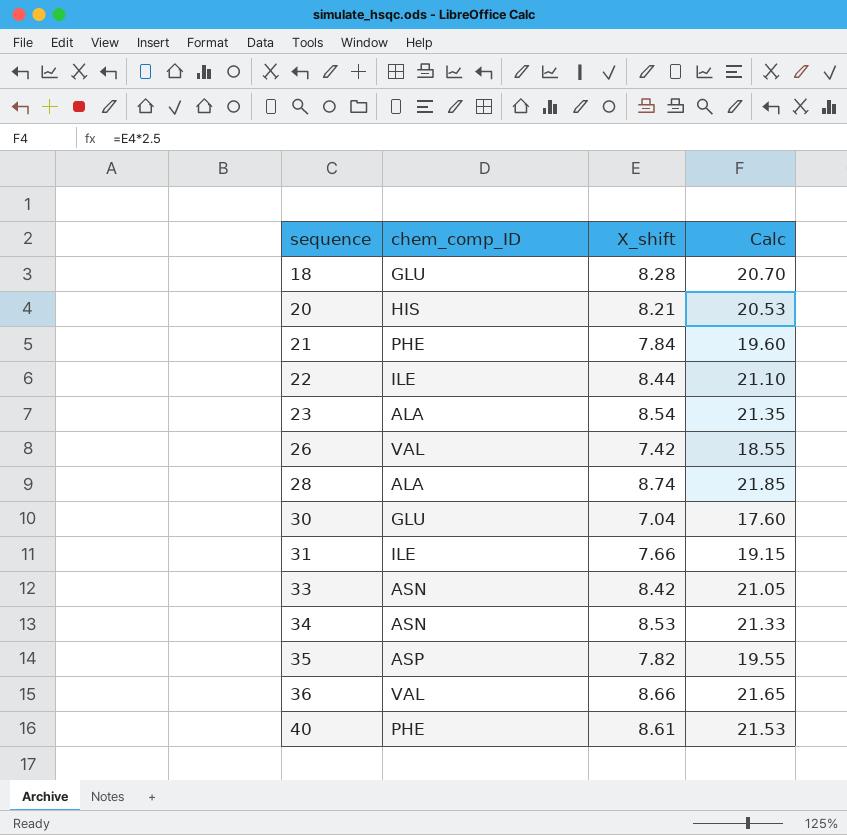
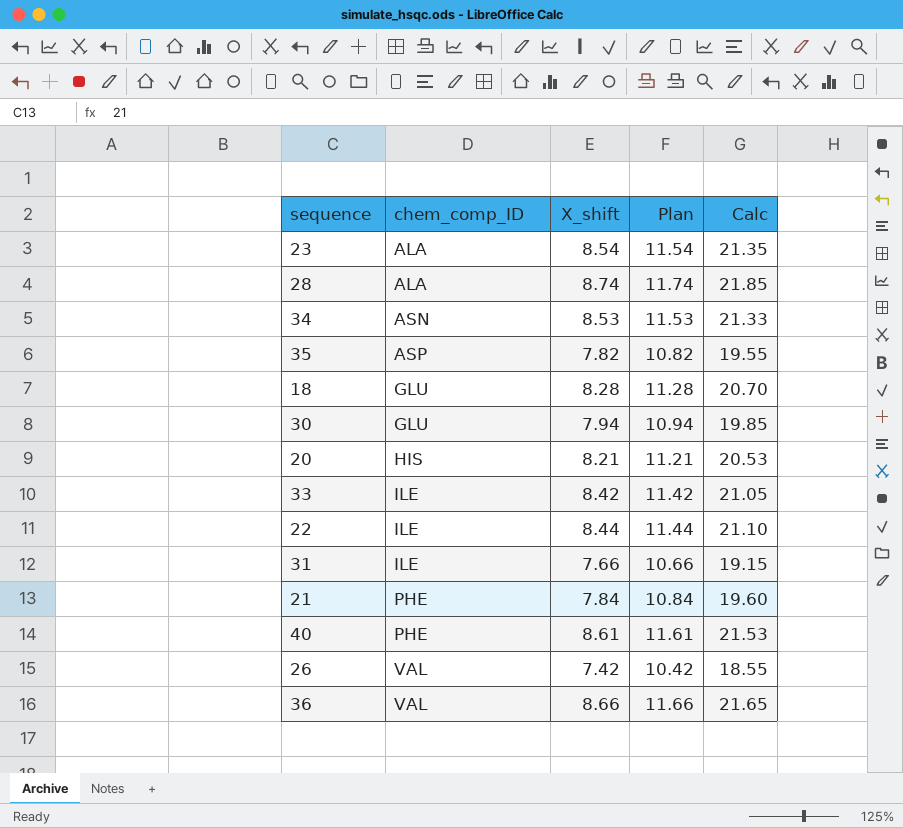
row order: sequence ascending -> chem_comp_ID ascending
column Plan | formula: none -> [X_shift] + 3
30 | X_shift: 7.04 -> 7.94
30 | Calc: 17.60 -> 19.85
33 | chem_comp_ID: ASN -> ILE

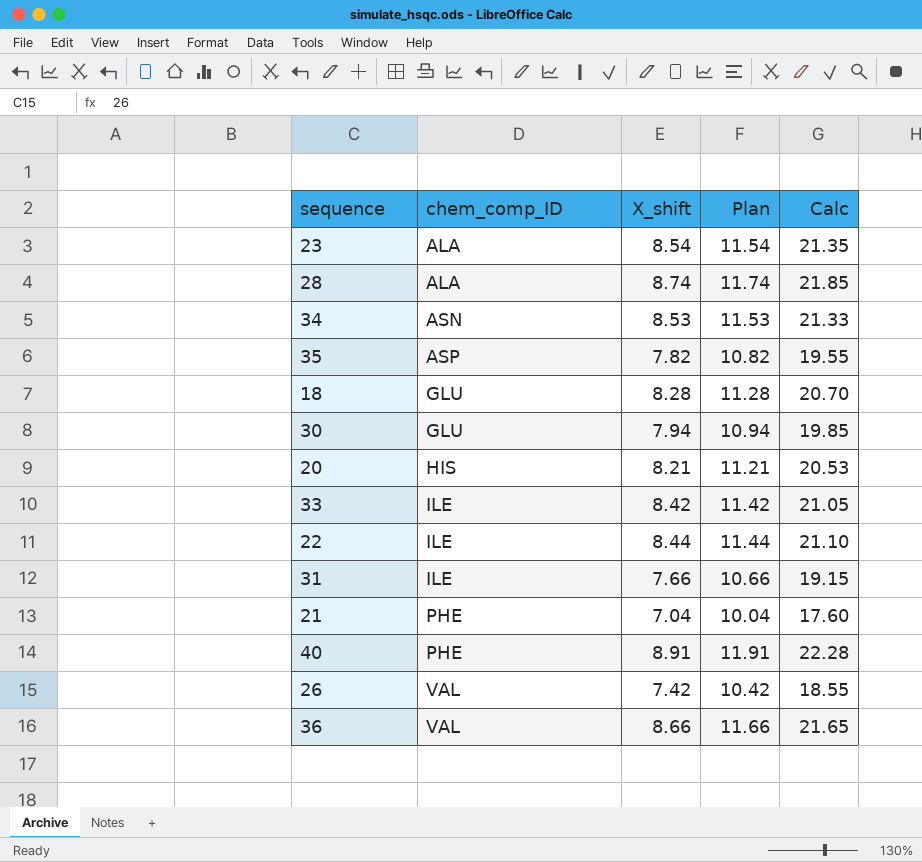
21 | X_shift: 7.84 -> 7.04
21 | Plan: 10.84 -> 10.04
21 | Calc: 19.60 -> 17.60
40 | X_shift: 8.61 -> 8.91
40 | Plan: 11.61 -> 11.91
40 | Calc: 21.53 -> 22.28

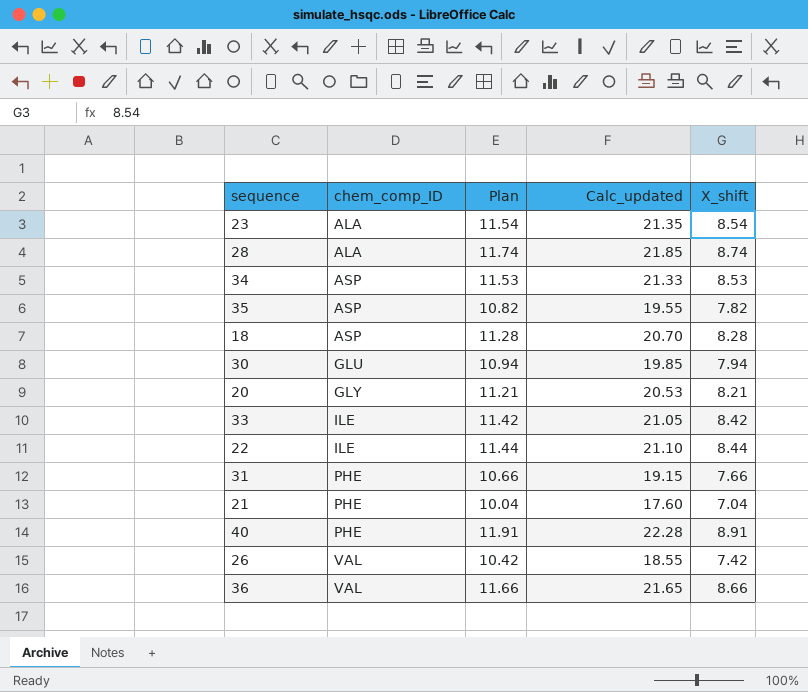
column name: Calc -> Calc_updated
column X_shift | position: 3 -> 5
34 | chem_comp_ID: ASN -> ASP
18 | chem_comp_ID: GLU -> ASP
20 | chem_comp_ID: HIS -> GLY
31 | chem_comp_ID: ILE -> PHE

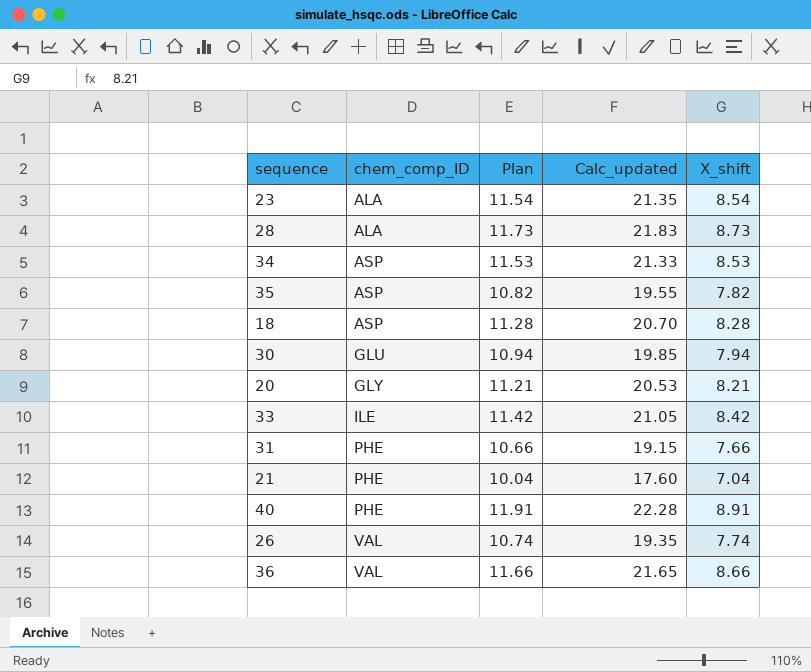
row 22: ILE | 11.44 | 21.10 | 8.44 -> none
28 | Plan: 11.74 -> 11.73
28 | Calc_updated: 21.85 -> 21.83
28 | X_shift: 8.74 -> 8.73
26 | Plan: 10.42 -> 10.74
26 | Calc_updated: 18.55 -> 19.35
26 | X_shift: 7.42 -> 7.74

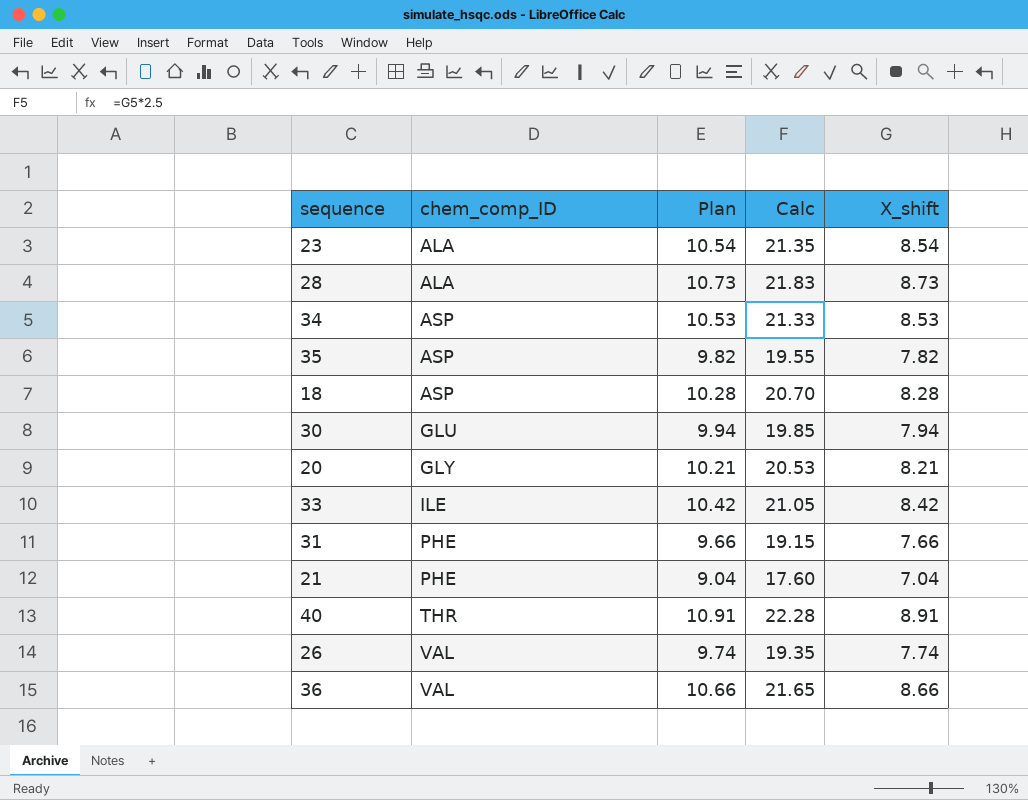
column Plan | formula: [X_shift] + 3 -> [X_shift] + 2
column name: Calc_updated -> Calc
40 | chem_comp_ID: PHE -> THR

